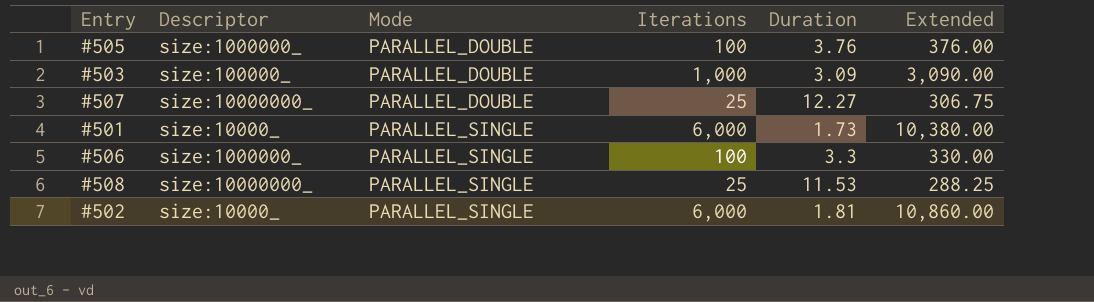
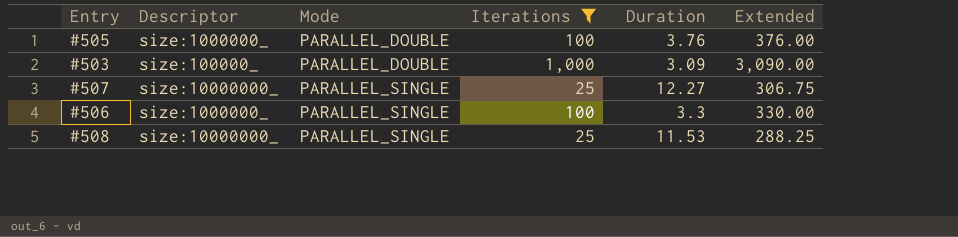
filter: none -> Iterations != 6,000
#507 | Mode: PARALLEL_DOUBLE -> PARALLEL_SINGLE

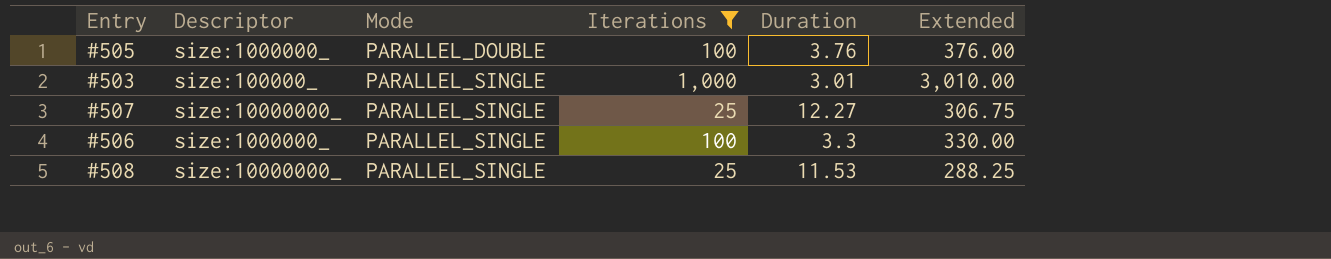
#503 | Mode: PARALLEL_DOUBLE -> PARALLEL_SINGLE
#503 | Duration: 3.09 -> 3.01
#503 | Extended: 3,090.00 -> 3,010.00

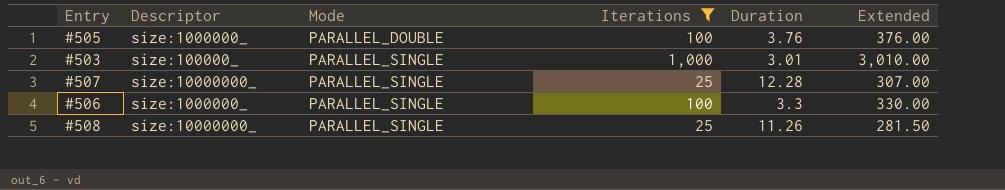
#507 | Duration: 12.27 -> 12.28
#507 | Extended: 306.75 -> 307.00
#508 | Duration: 11.53 -> 11.26
#508 | Extended: 288.25 -> 281.50

